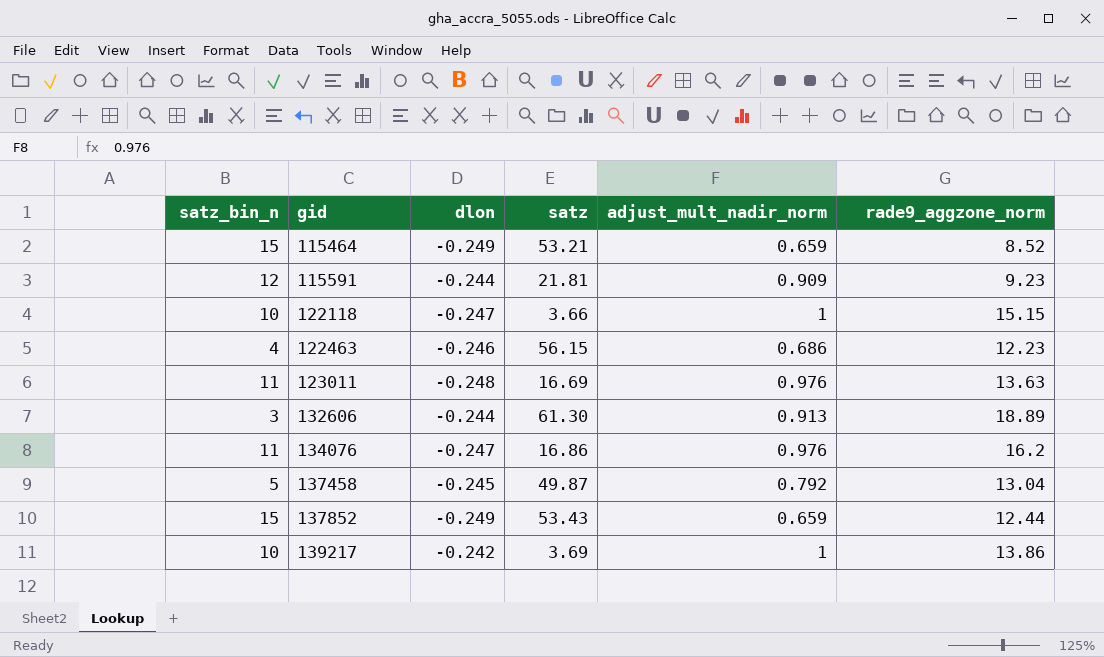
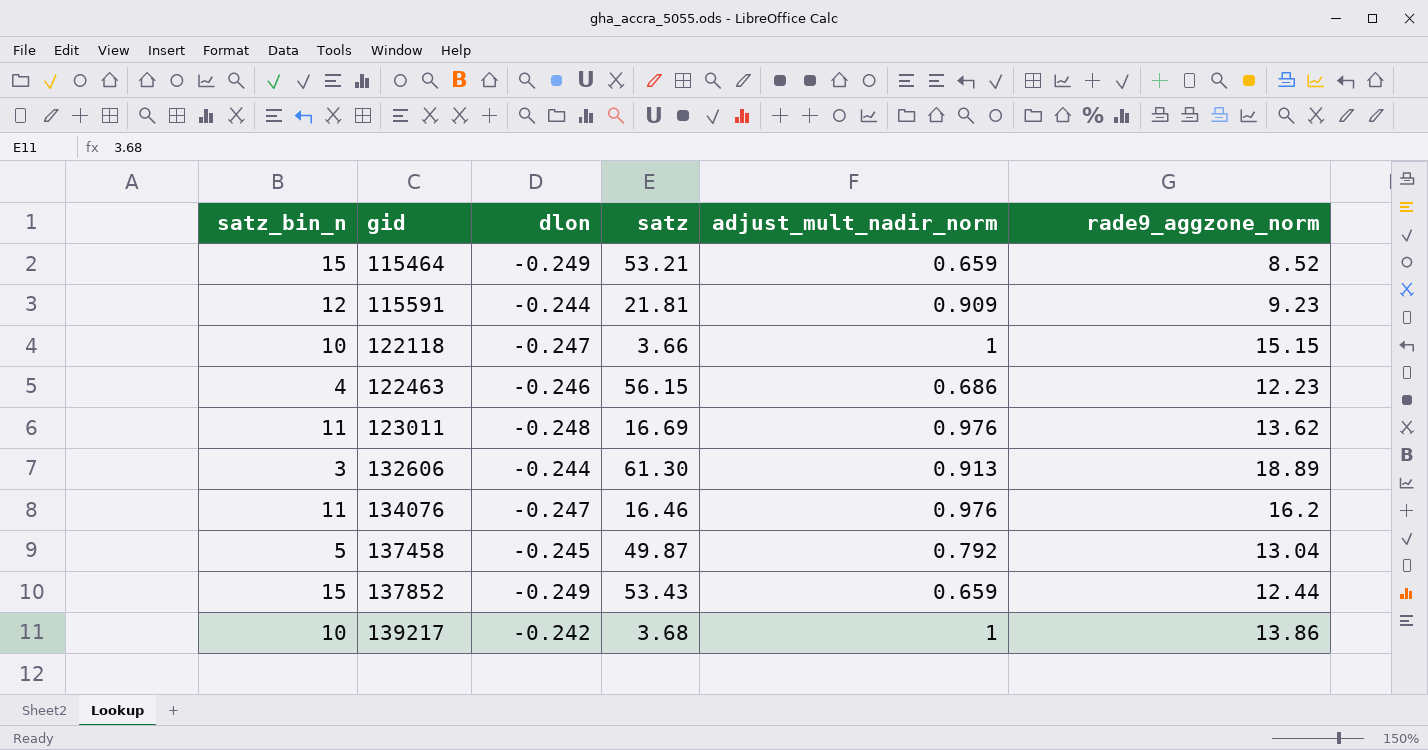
123011 | rade9_aggzone_norm: 13.63 -> 13.62
134076 | satz: 16.86 -> 16.46
139217 | satz: 3.69 -> 3.68

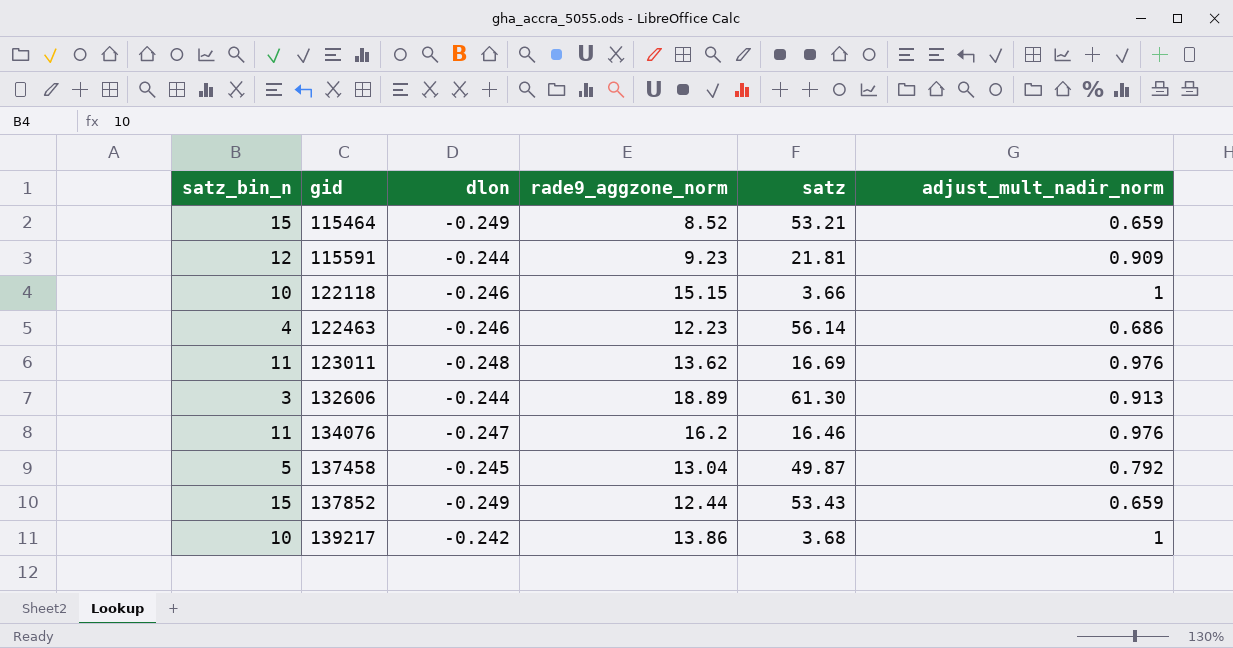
column rade9_aggzone_norm | position: 6 -> 4
122118 | dlon: -0.247 -> -0.246
122463 | satz: 56.15 -> 56.14

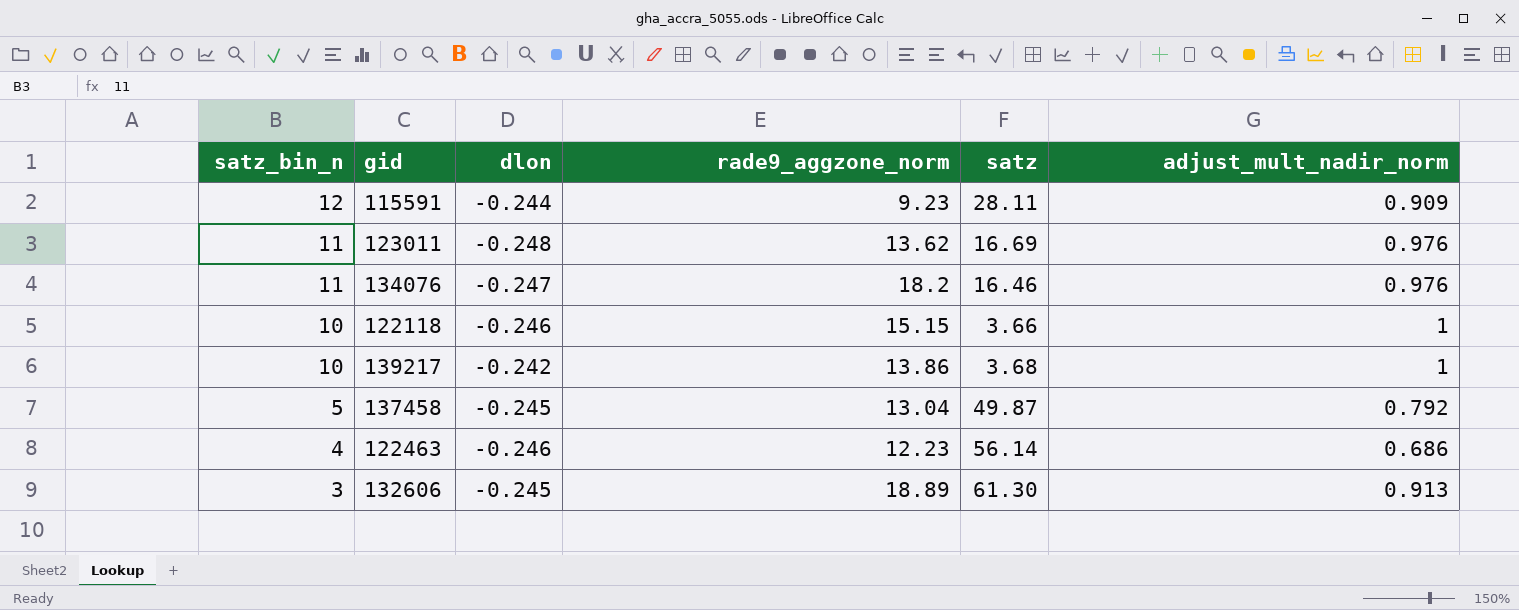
row order: gid ascending -> satz_bin_n descending
row 115464: 15 | -0.249 | 8.52 | 53.21 | 0.659 -> none
row 137852: 15 | -0.249 | 12.44 | 53.43 | 0.659 -> none
115591 | satz: 21.81 -> 28.11
134076 | rade9_aggzone_norm: 16.2 -> 18.2
132606 | dlon: -0.244 -> -0.245

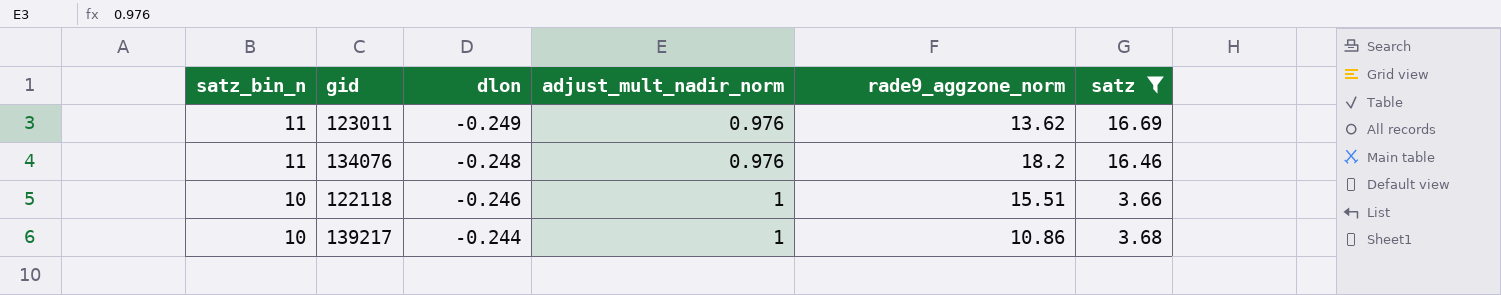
filter: none -> satz <= 16.69
column adjust_mult_nadir_norm | position: 6 -> 4
123011 | dlon: -0.248 -> -0.249
134076 | dlon: -0.247 -> -0.248
122118 | rade9_aggzone_norm: 15.15 -> 15.51
139217 | dlon: -0.242 -> -0.244
139217 | rade9_aggzone_norm: 13.86 -> 10.86

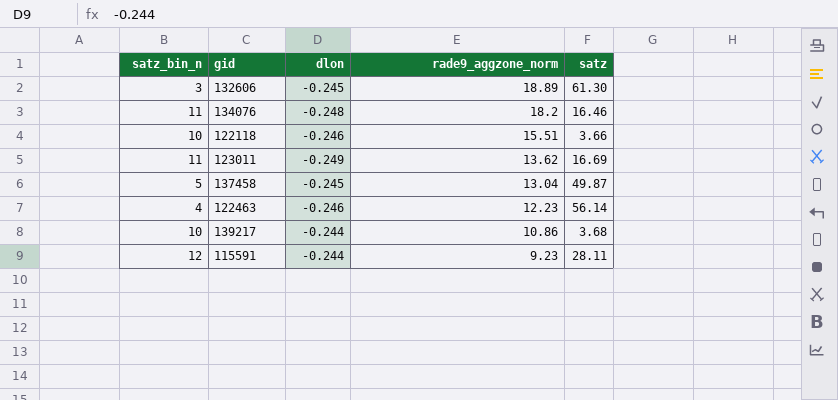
filter: satz <= 16.69 -> none
row order: satz_bin_n descending -> rade9_aggzone_norm descending
column adjust_mult_nadir_norm | position: 4 -> none

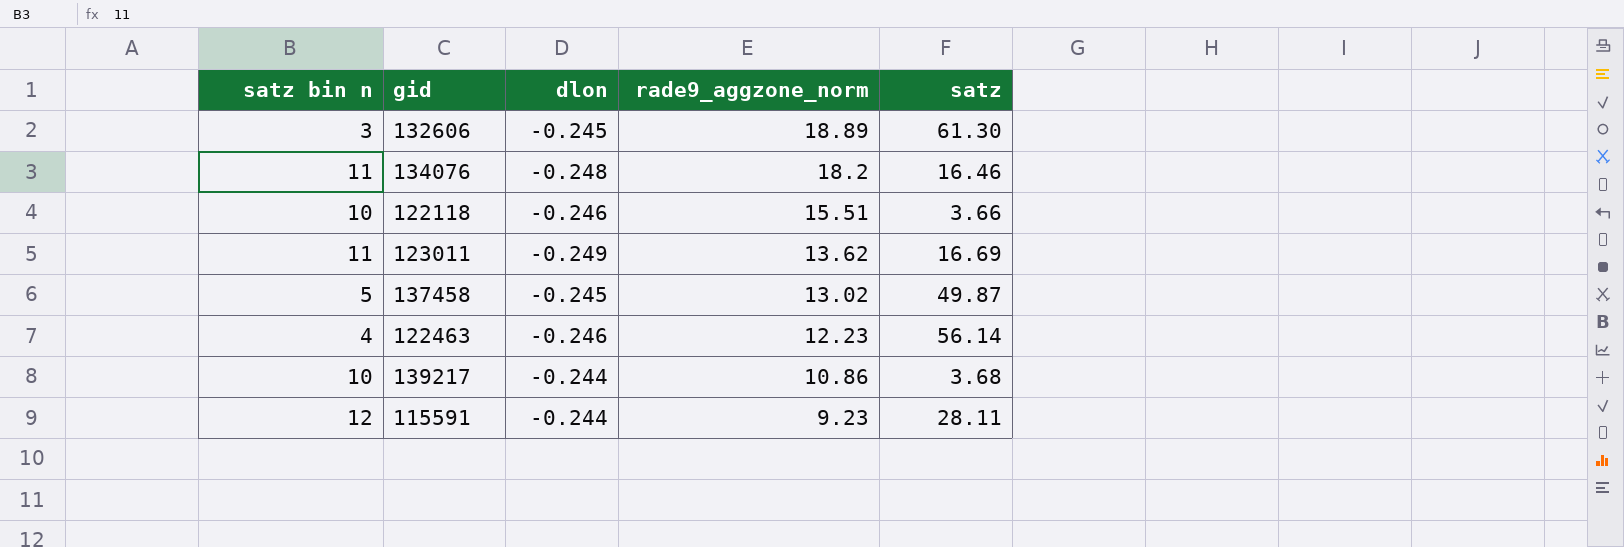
column name: satz_bin_n -> satz bin n
137458 | rade9_aggzone_norm: 13.04 -> 13.02

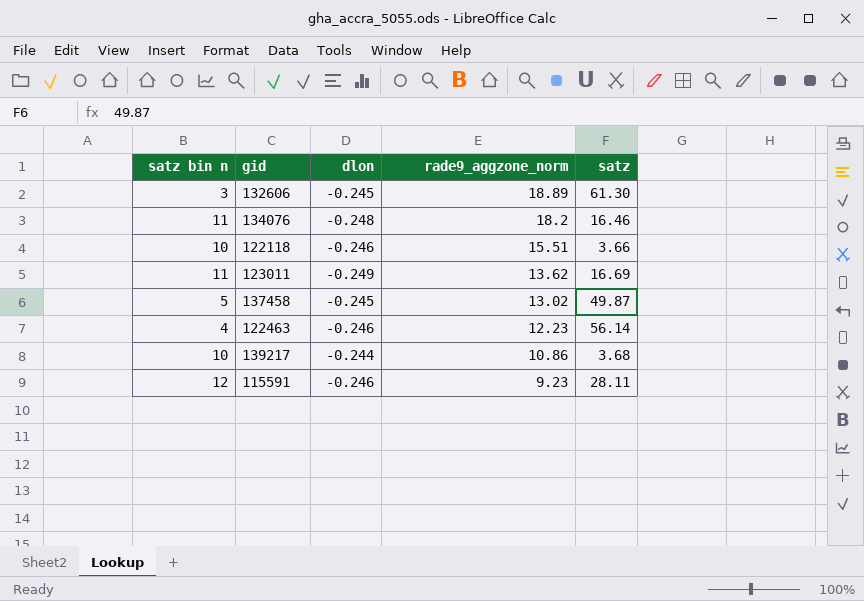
115591 | dlon: -0.244 -> -0.246

